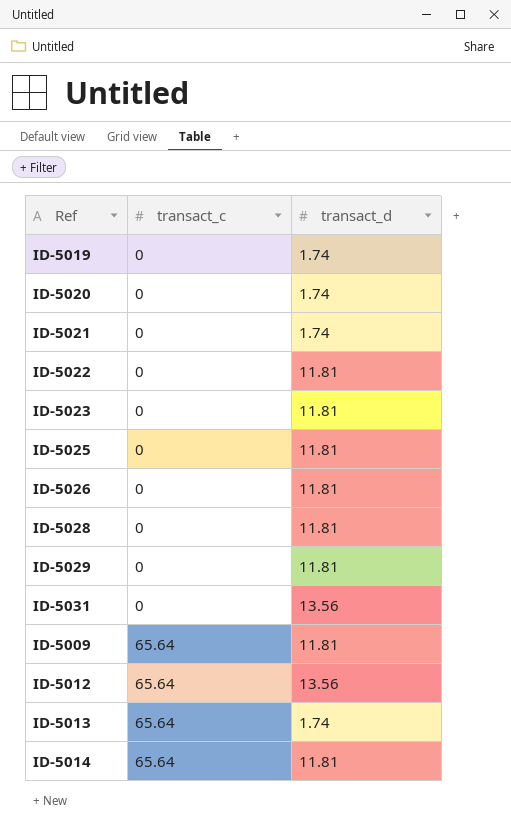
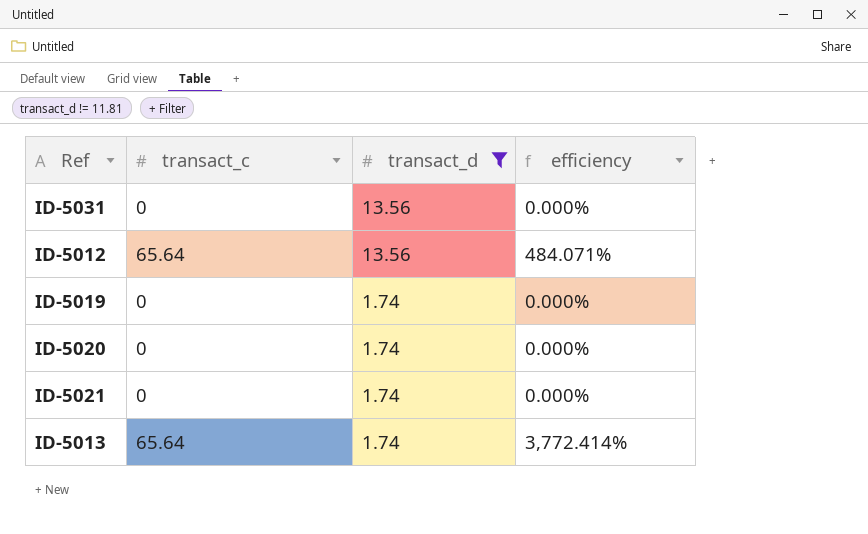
filter: none -> transact_d != 11.81
row order: transact_c ascending -> transact_d descending
column efficiency | formula: none -> [transact_c] / [transact_d]

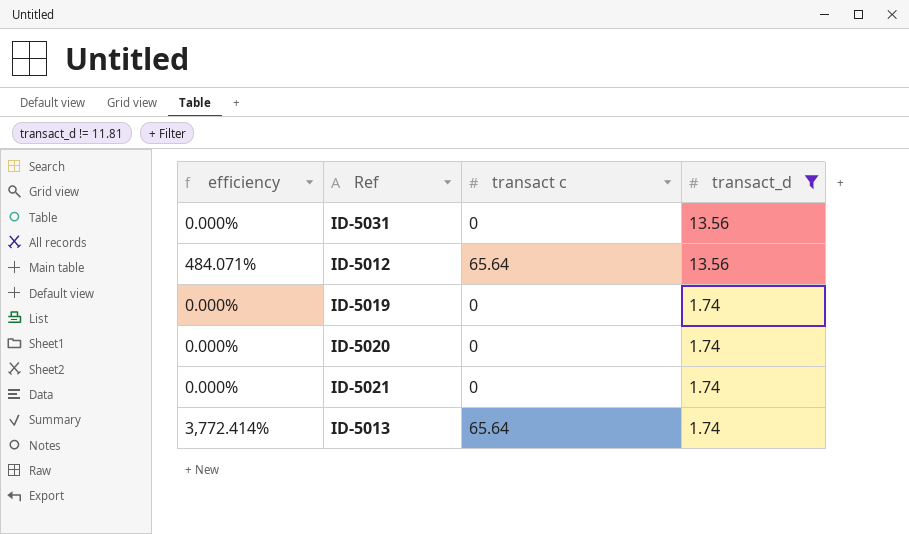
column efficiency | position: 4 -> 1
column name: transact_c -> transact c

